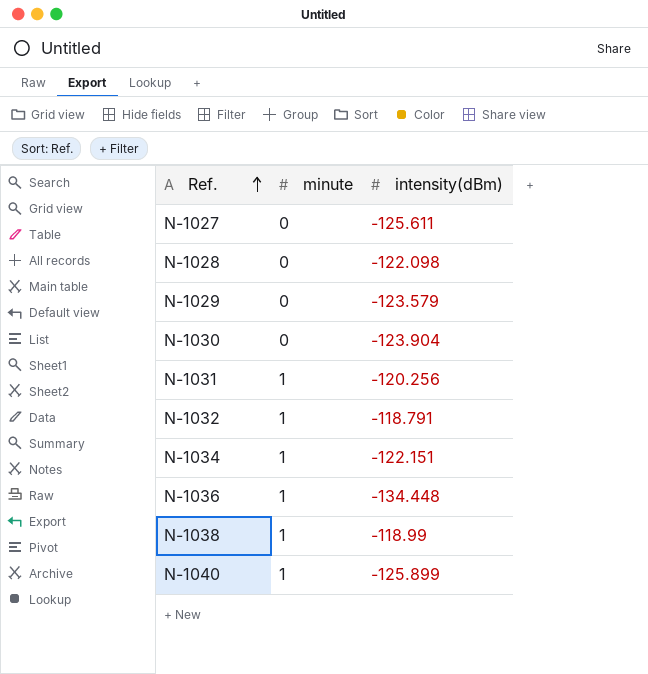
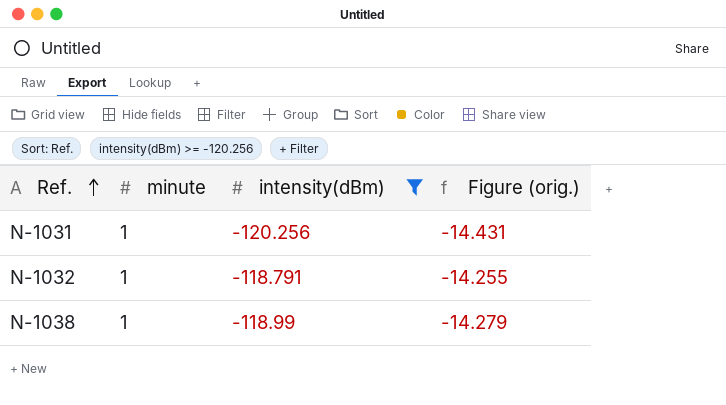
filter: none -> intensity(dBm) >= -120.256
column Figure (orig.) | formula: none -> [intensity(dBm)] * 0.12

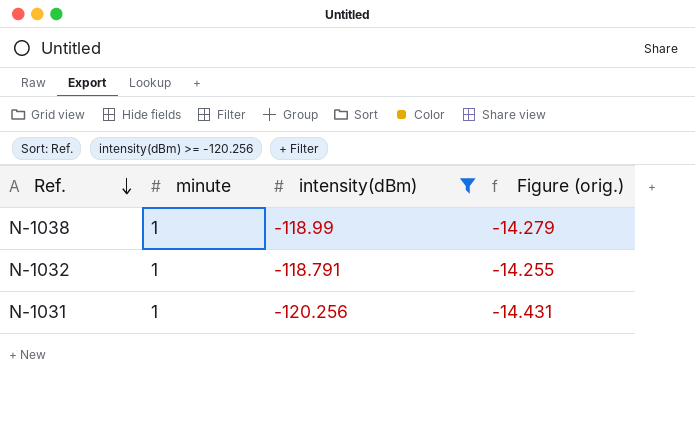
row order: Ref. ascending -> Ref. descending

